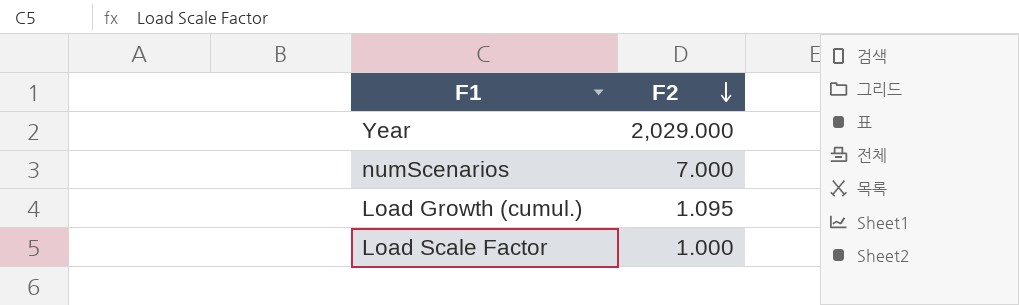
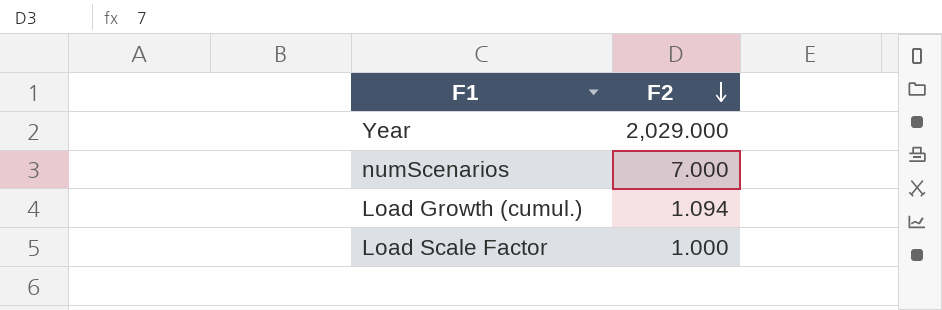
Load Growth (cumul.) | F2: 1.095 -> 1.094

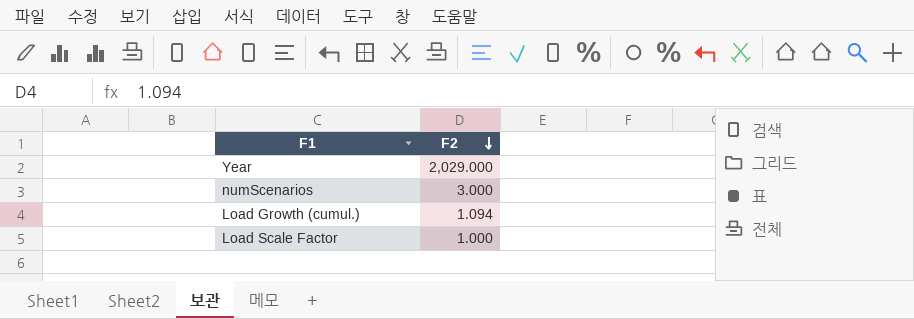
numScenarios | F2: 7.000 -> 3.000

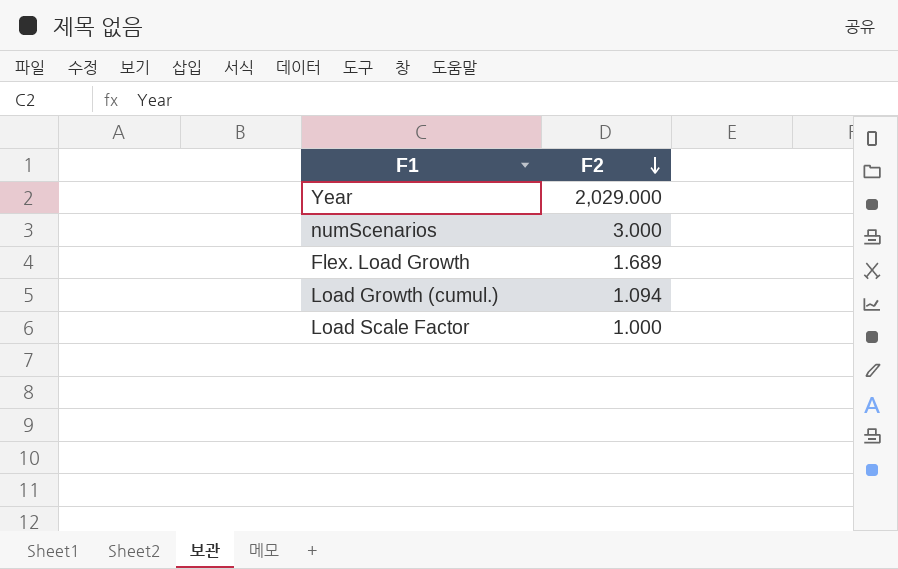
row Flex. Load Growth: none -> 1.689

